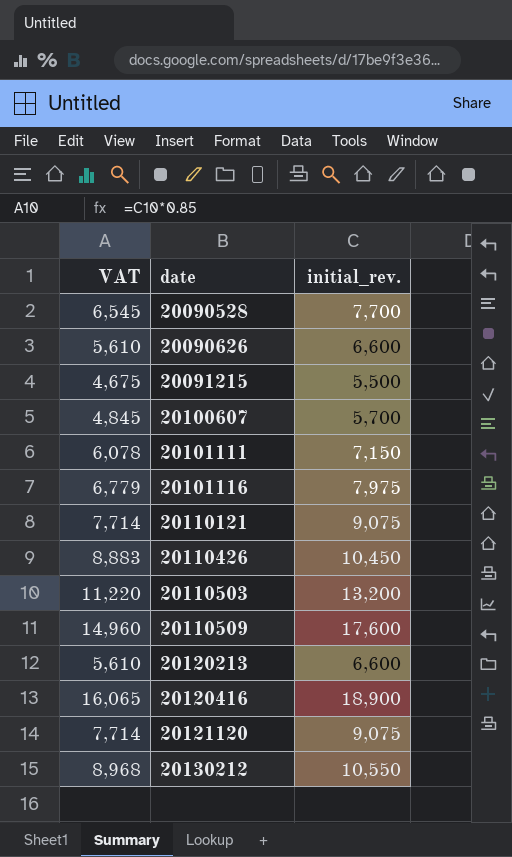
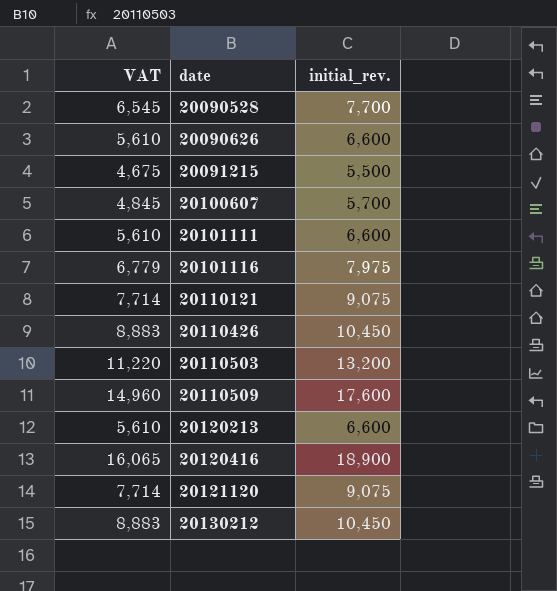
20101111 | VAT: 6,078 -> 5,610
20101111 | initial_rev.: 7,150 -> 6,600
20130212 | VAT: 8,968 -> 8,883
20130212 | initial_rev.: 10,550 -> 10,450

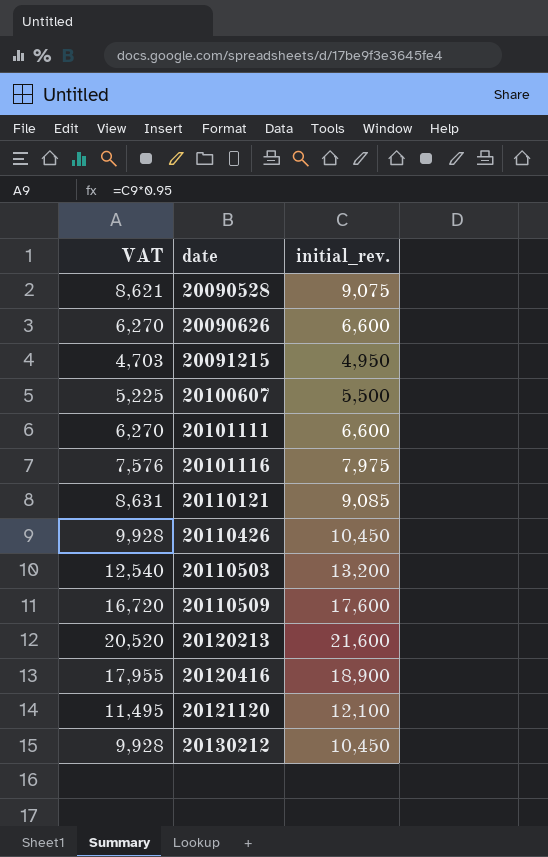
column VAT | formula: [initial_rev.] * 0.85 -> [initial_rev.] * 0.95
20090528 | initial_rev.: 7,700 -> 9,075
20091215 | initial_rev.: 5,500 -> 4,950
20100607 | initial_rev.: 5,700 -> 5,500
20110121 | initial_rev.: 9,075 -> 9,085
20120213 | initial_rev.: 6,600 -> 21,600
20121120 | initial_rev.: 9,075 -> 12,100

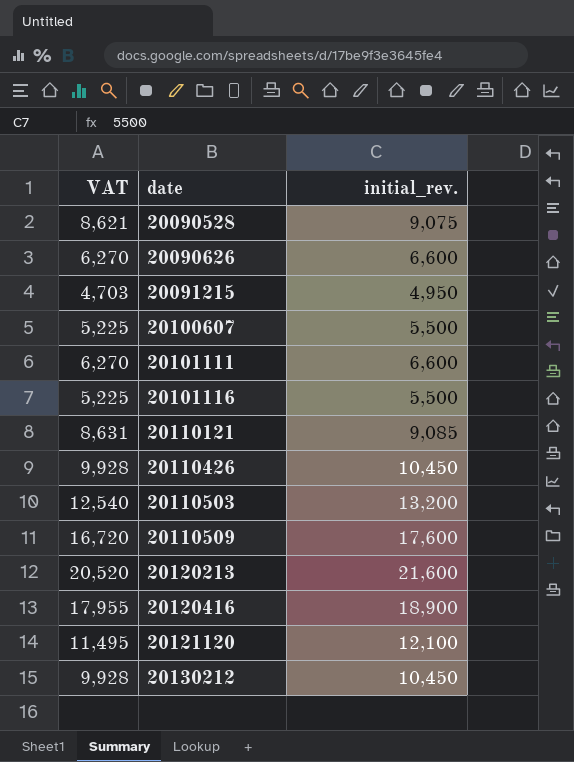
20101116 | VAT: 7,576 -> 5,225
20101116 | initial_rev.: 7,975 -> 5,500

